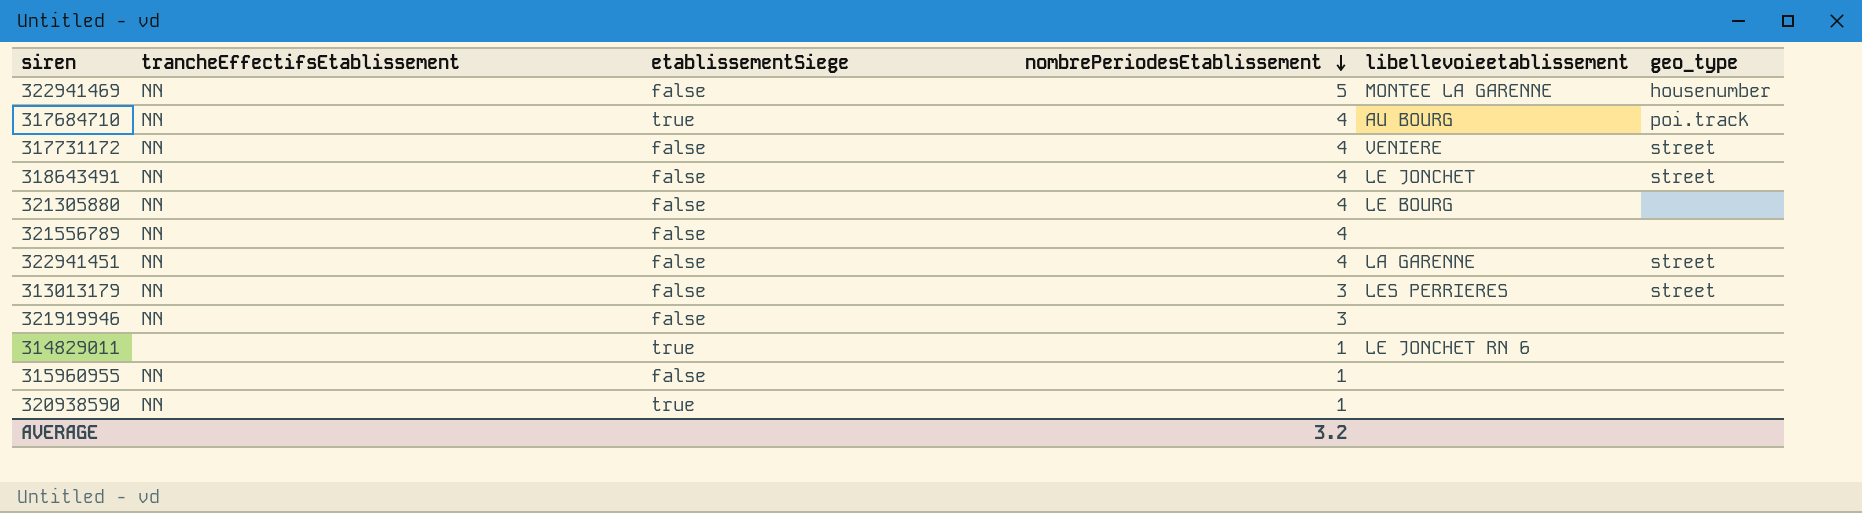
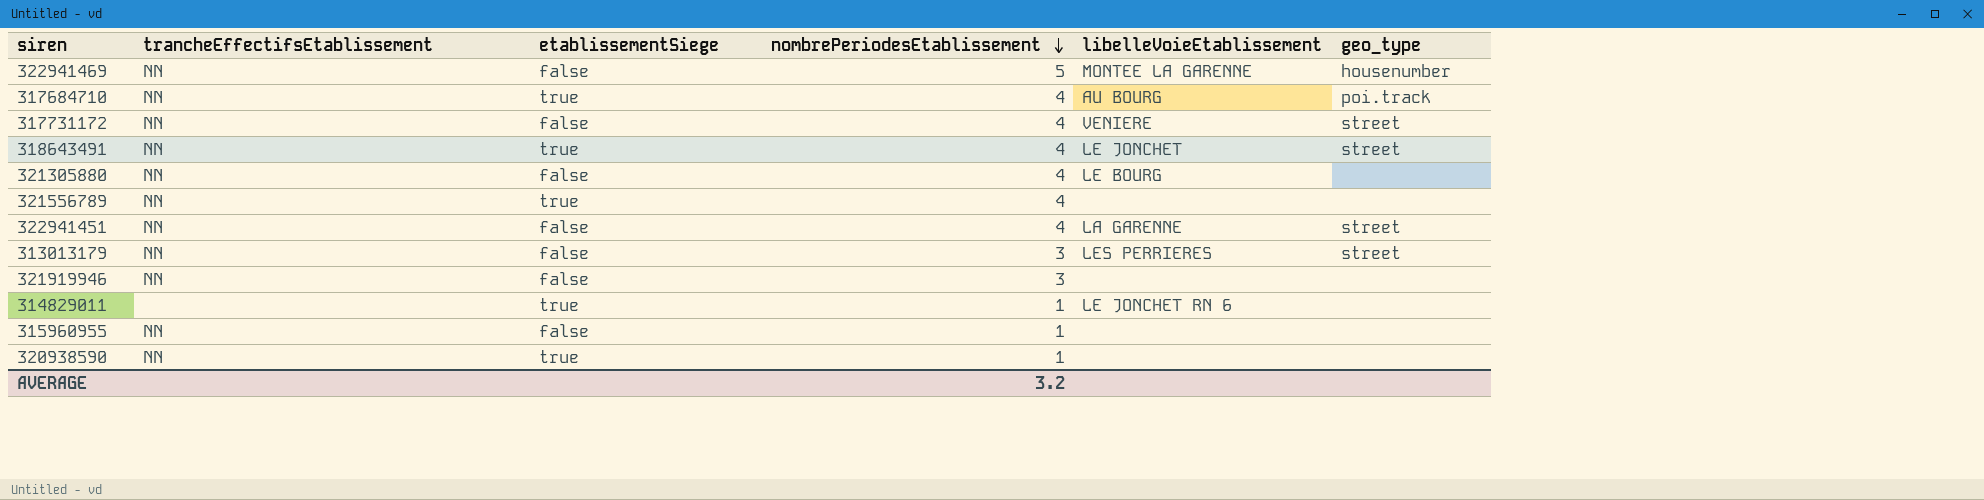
column name: libellevoieetablissement -> libelleVoieEtablissement
318643491 | etablissementSiege: false -> true
321556789 | etablissementSiege: false -> true

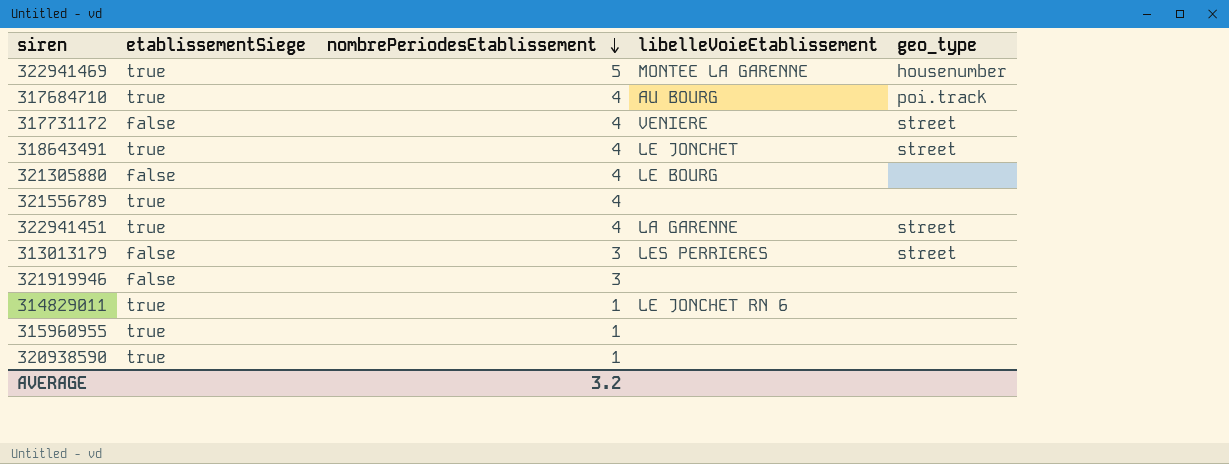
column trancheEffectifsEtablissement | position: 2 -> none
322941469 | etablissementSiege: false -> true
322941451 | etablissementSiege: false -> true
315960955 | etablissementSiege: false -> true

